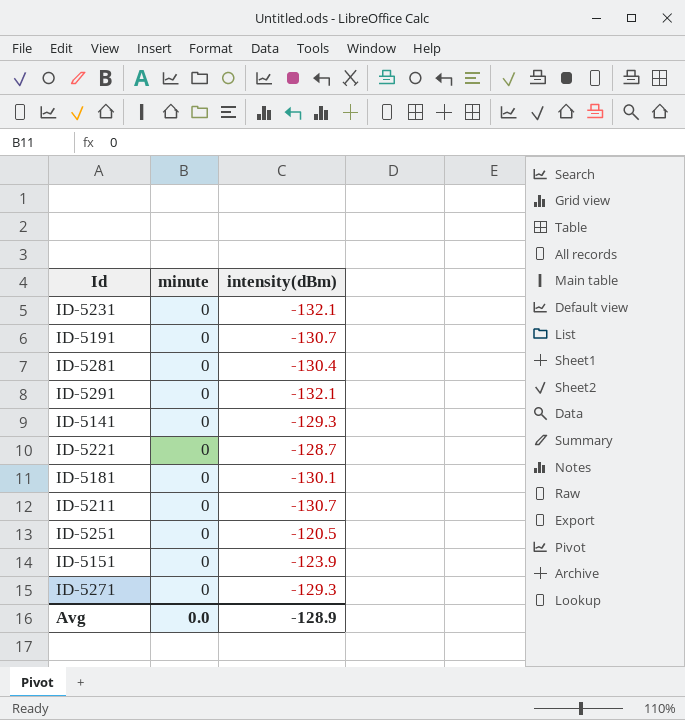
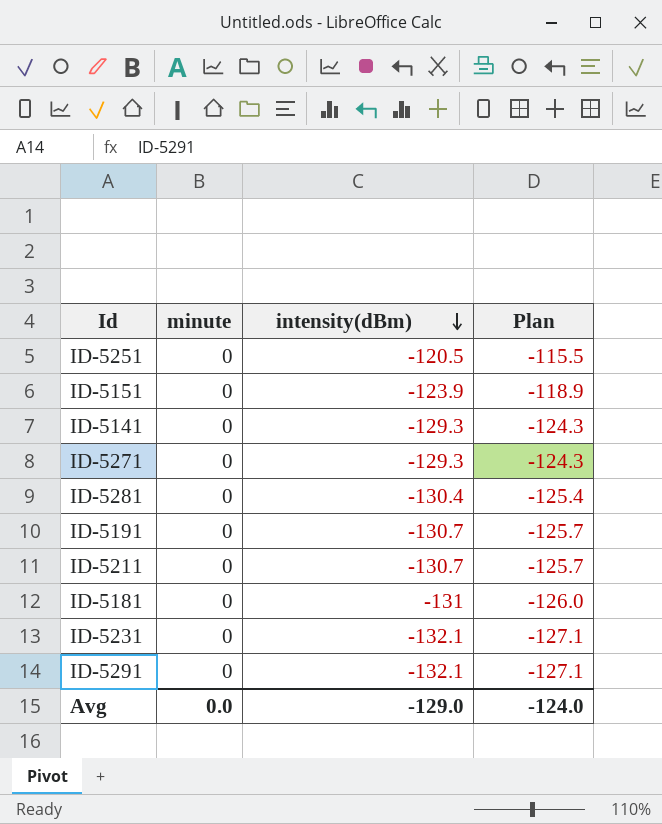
row order: none -> intensity(dBm) descending
column Plan | formula: none -> [intensity(dBm)] + 5
row ID-5221: 0 | -128.7 -> none
ID-5181 | intensity(dBm): -130.1 -> -131
Avg | intensity(dBm): -128.9 -> -129.0

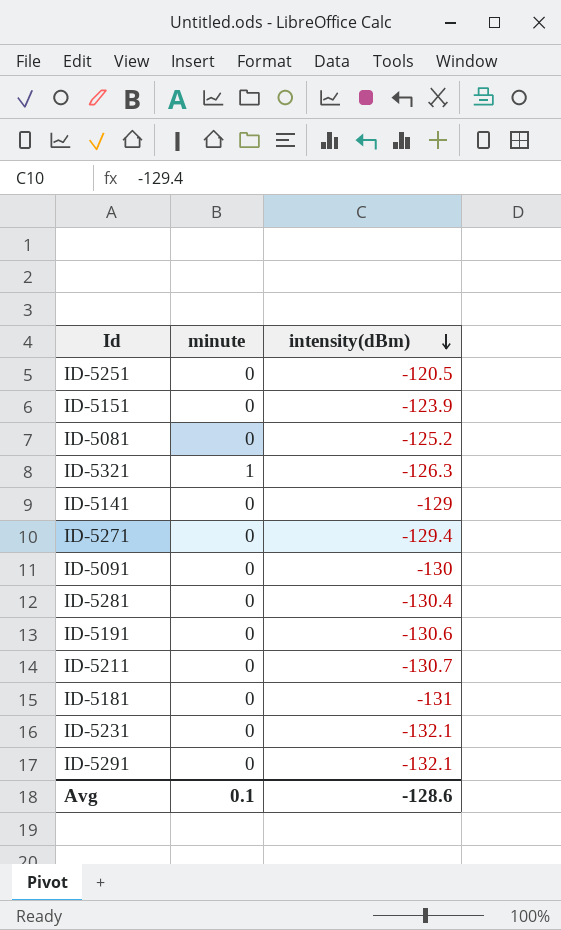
column Plan | formula: [intensity(dBm)] + 5 -> none
row ID-5081: none -> 0 | -125.2
row ID-5321: none -> 1 | -126.3
ID-5141 | intensity(dBm): -129.3 -> -129
ID-5271 | intensity(dBm): -129.3 -> -129.4
row ID-5091: none -> 0 | -130
ID-5191 | intensity(dBm): -130.7 -> -130.6
Avg | minute: 0.0 -> 0.1
Avg | intensity(dBm): -129.0 -> -128.6

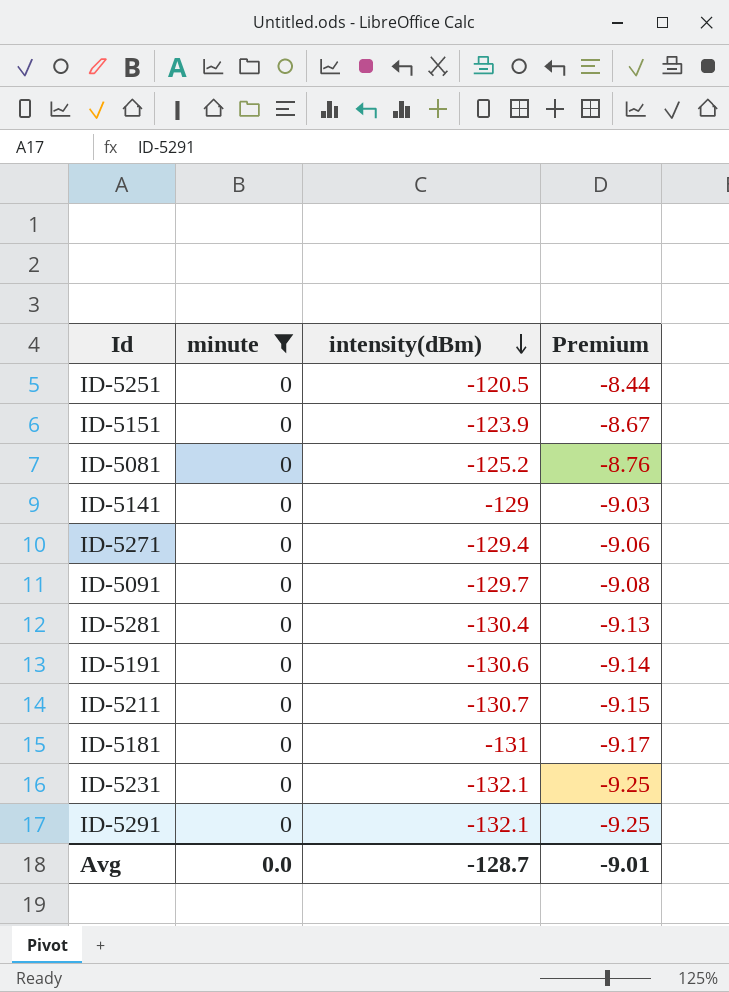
filter: none -> minute = 0
column Premium | formula: none -> [intensity(dBm)] * 0.07
ID-5091 | intensity(dBm): -130 -> -129.7
Avg | minute: 0.1 -> 0.0
Avg | intensity(dBm): -128.6 -> -128.7

